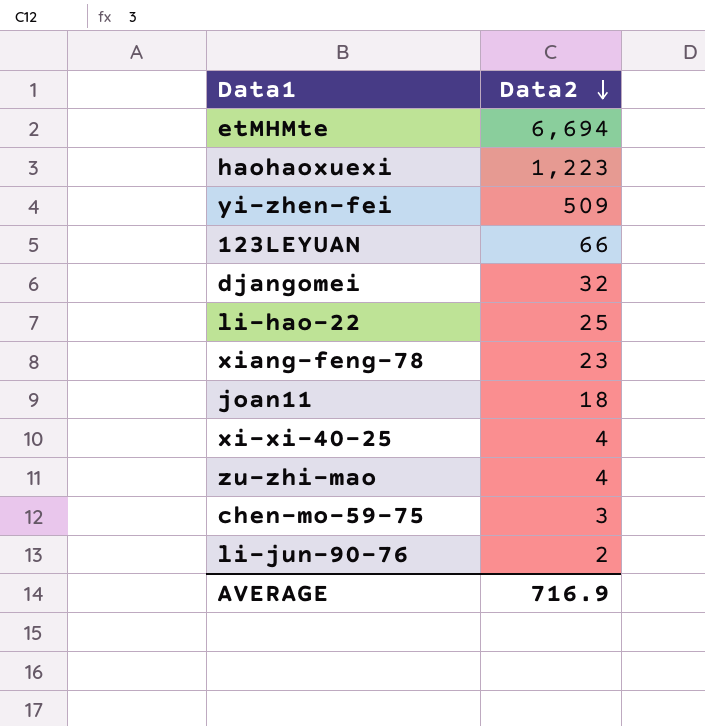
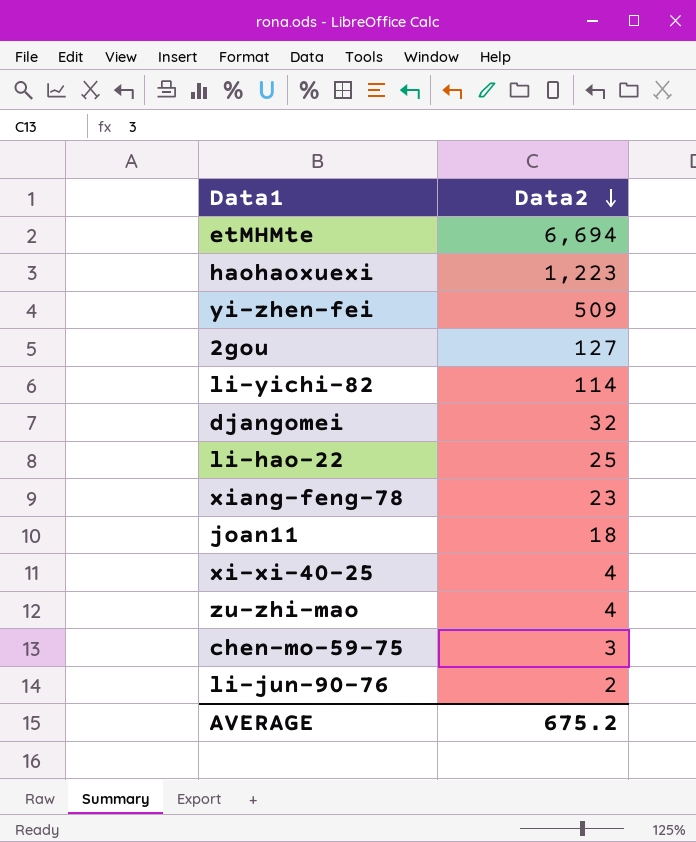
row 123LEYUAN: 66 -> none
row 2gou: none -> 127
row li-yichi-82: none -> 114
AVERAGE | Data2: 716.9 -> 675.2

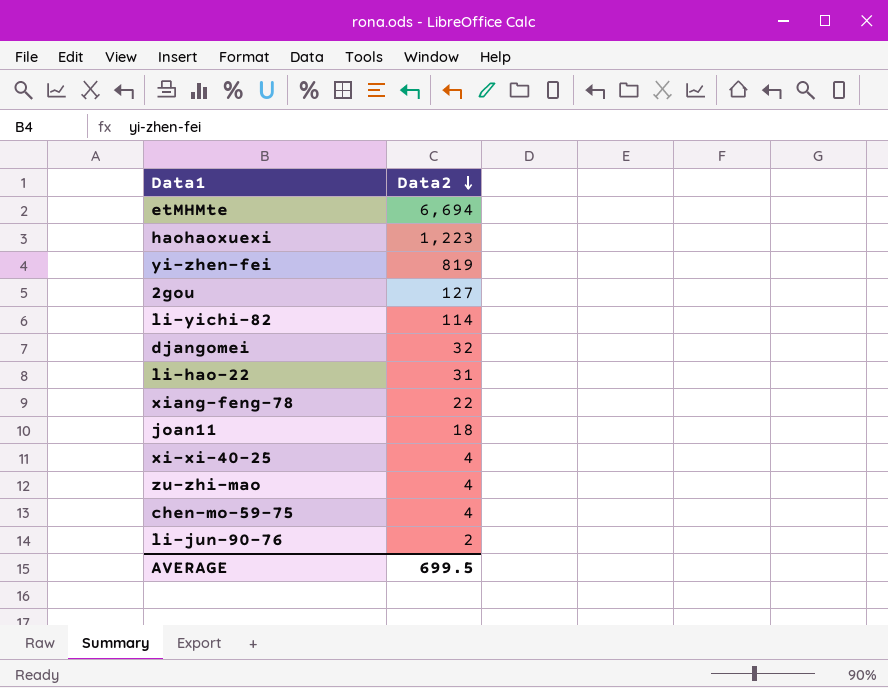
yi-zhen-fei | Data2: 509 -> 819
li-hao-22 | Data2: 25 -> 31
xiang-feng-78 | Data2: 23 -> 22
chen-mo-59-75 | Data2: 3 -> 4
AVERAGE | Data2: 675.2 -> 699.5

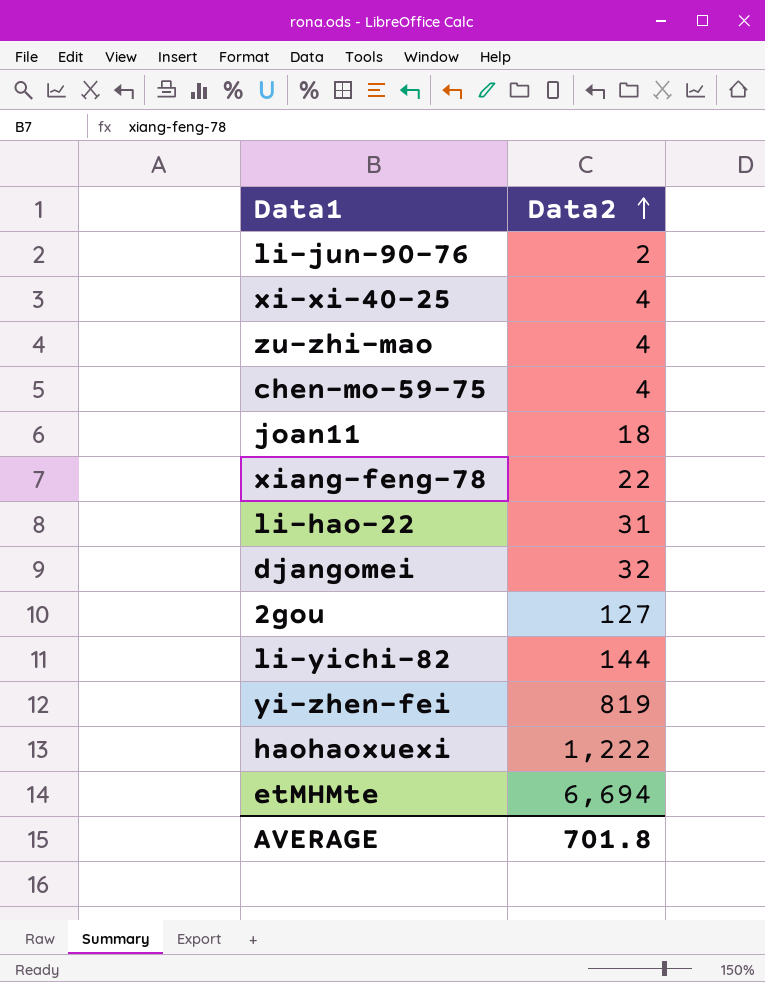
row order: Data2 descending -> Data2 ascending
li-yichi-82 | Data2: 114 -> 144
haohaoxuexi | Data2: 1,223 -> 1,222
AVERAGE | Data2: 699.5 -> 701.8

